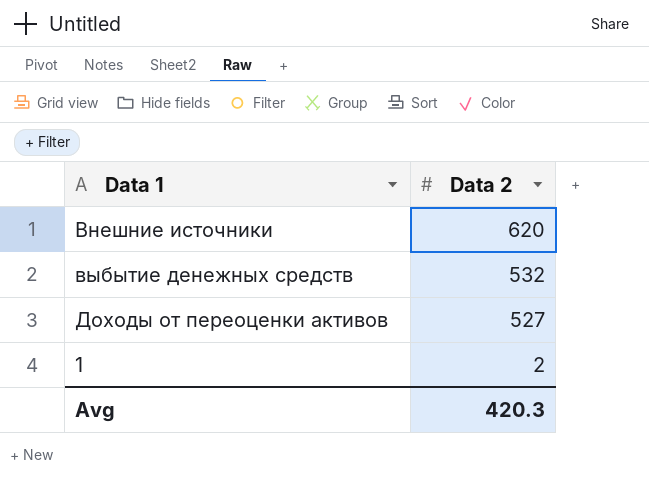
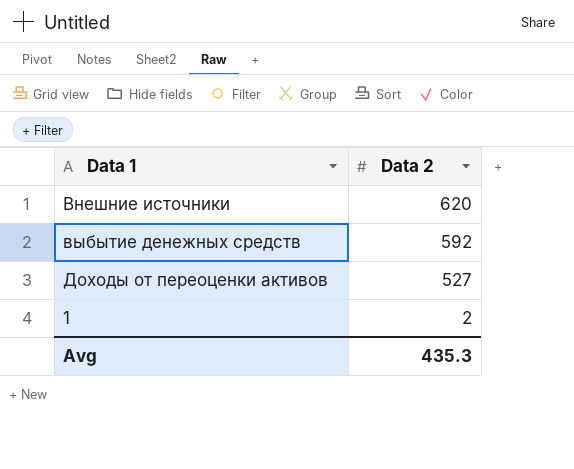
выбытие денежных средств | Data 2: 532 -> 592
Avg | Data 2: 420.3 -> 435.3

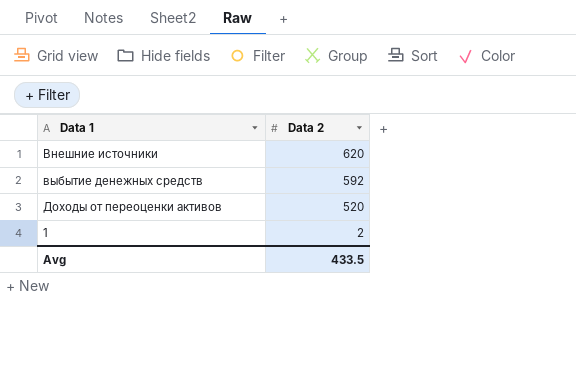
Доходы от переоценки активов | Data 2: 527 -> 520
Avg | Data 2: 435.3 -> 433.5

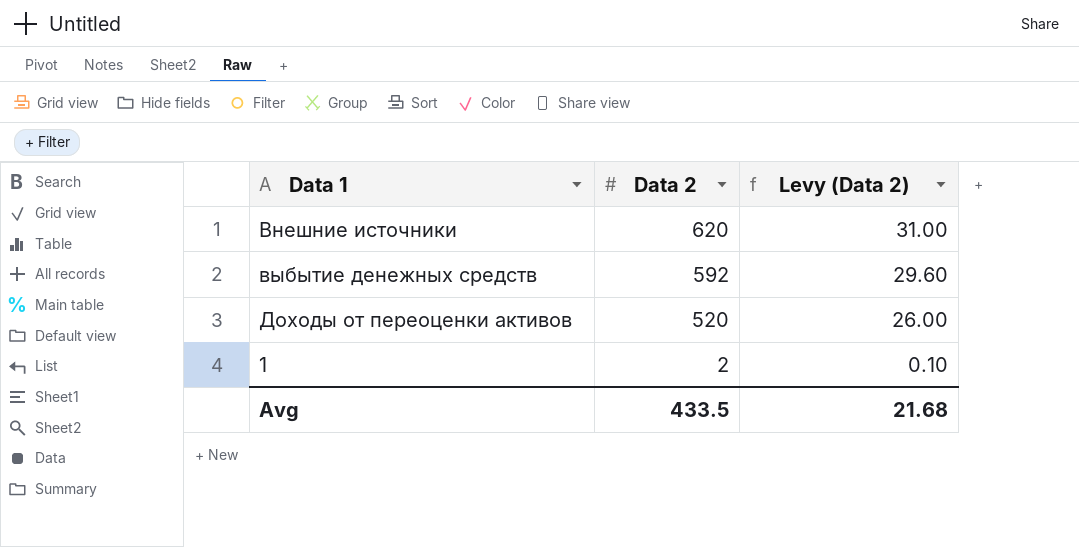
column Levy (Data 2) | formula: none -> [Data 2] * 0.05

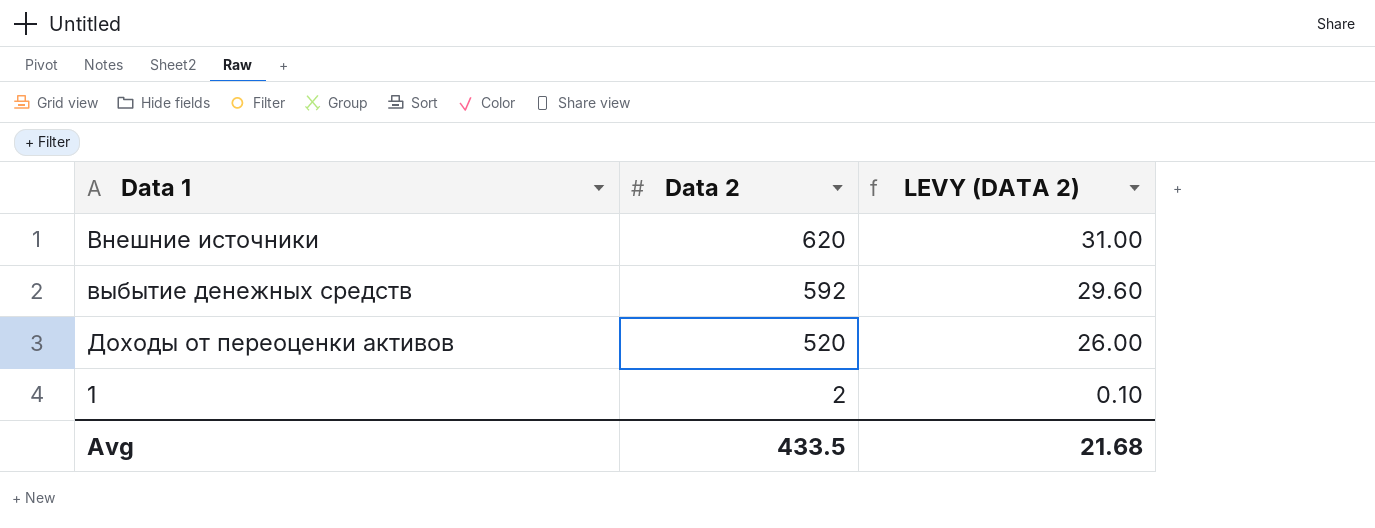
column name: Levy (Data 2) -> LEVY (DATA 2)

